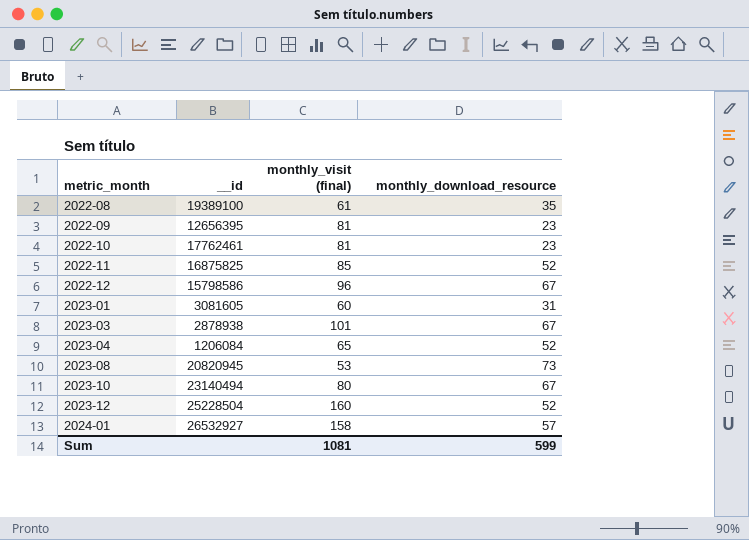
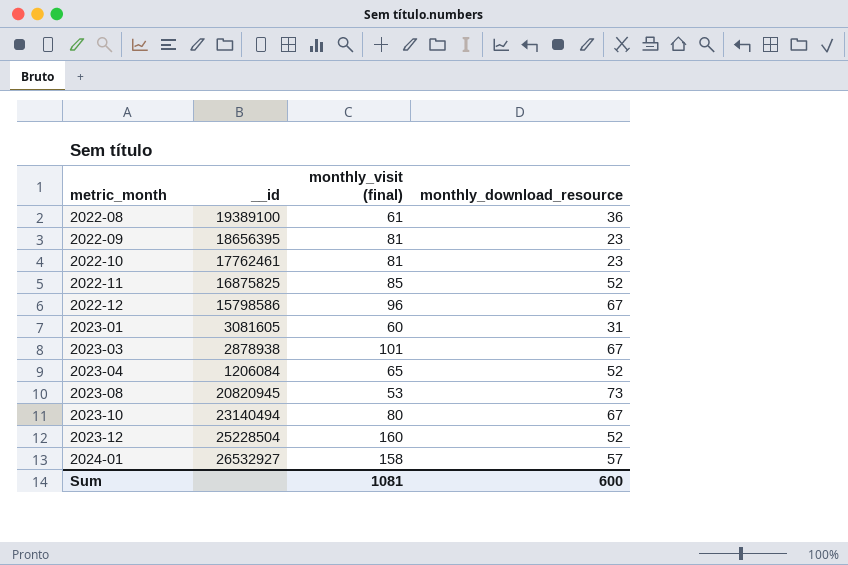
2022-08 | monthly_download_resource: 35 -> 36
2022-09 | __id: 12656395 -> 18656395
Sum | monthly_download_resource: 599 -> 600

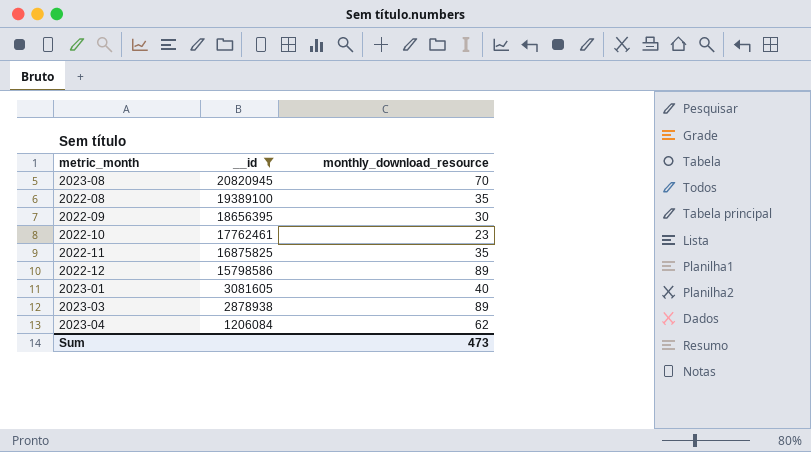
filter: none -> __id <= 20820945
row order: metric_month ascending -> __id descending
column monthly_visit (final) | position: 3 -> none
2023-08 | monthly_download_resource: 73 -> 70
2022-08 | monthly_download_resource: 36 -> 35
2022-09 | monthly_download_resource: 23 -> 30
2022-11 | monthly_download_resource: 52 -> 35
2022-12 | monthly_download_resource: 67 -> 89
2023-01 | monthly_download_resource: 31 -> 40
2023-03 | monthly_download_resource: 67 -> 89
2023-04 | monthly_download_resource: 52 -> 62
Sum | monthly_download_resource: 600 -> 473

